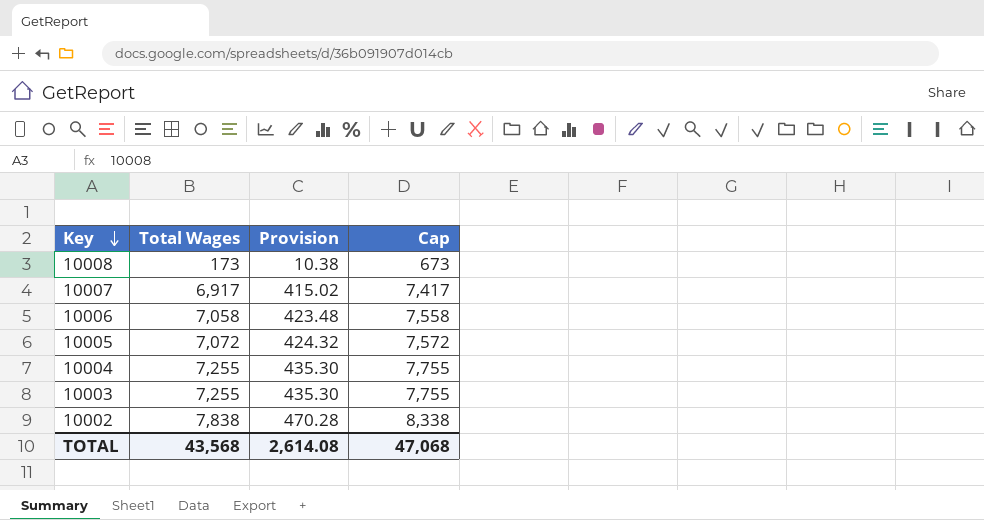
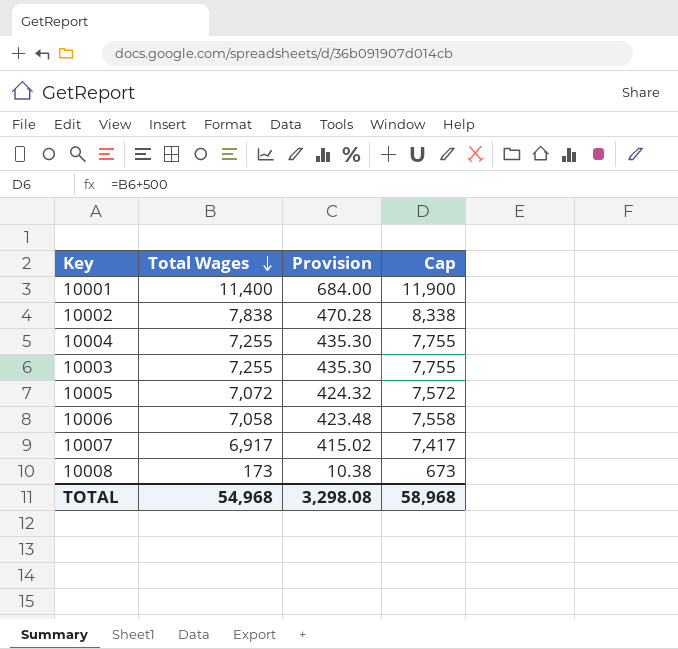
row order: Key descending -> Total Wages descending
row 10001: none -> 11,400 | 684.00 | 11,900
TOTAL | Total Wages: 43,568 -> 54,968
TOTAL | Provision: 2,614.08 -> 3,298.08
TOTAL | Cap: 47,068 -> 58,968

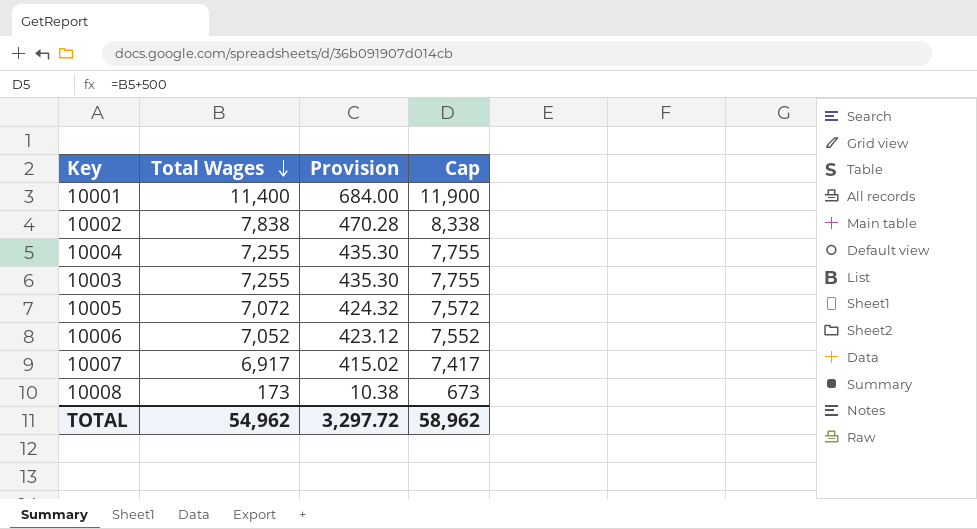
10006 | Total Wages: 7,058 -> 7,052
10006 | Provision: 423.48 -> 423.12
10006 | Cap: 7,558 -> 7,552
TOTAL | Total Wages: 54,968 -> 54,962
TOTAL | Provision: 3,298.08 -> 3,297.72
TOTAL | Cap: 58,968 -> 58,962

